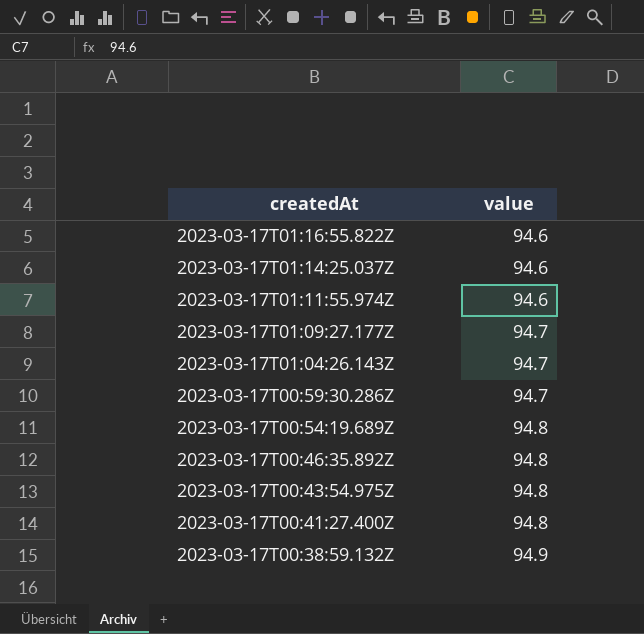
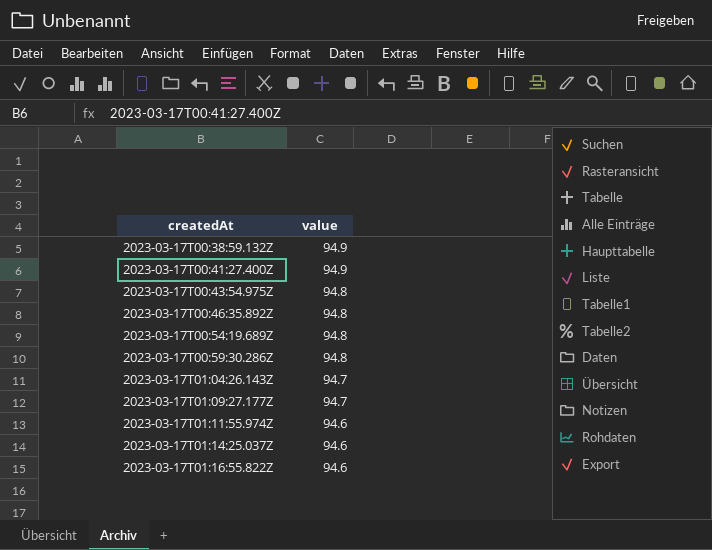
row order: createdAt descending -> createdAt ascending
2023-03-17T00:41:27.400Z | value: 94.8 -> 94.9
2023-03-17T00:59:30.286Z | value: 94.7 -> 94.8

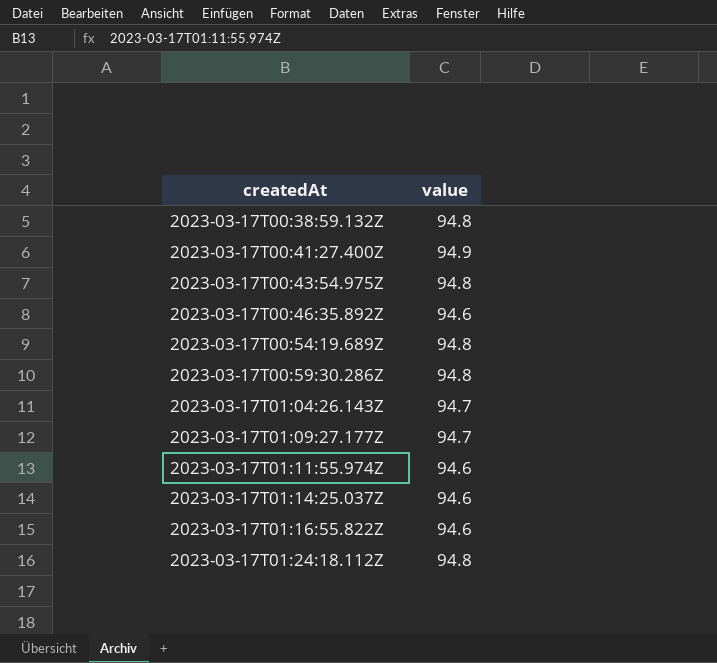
2023-03-17T00:38:59.132Z | value: 94.9 -> 94.8
2023-03-17T00:46:35.892Z | value: 94.8 -> 94.6
row 2023-03-17T01:24:18.112Z: none -> 94.8

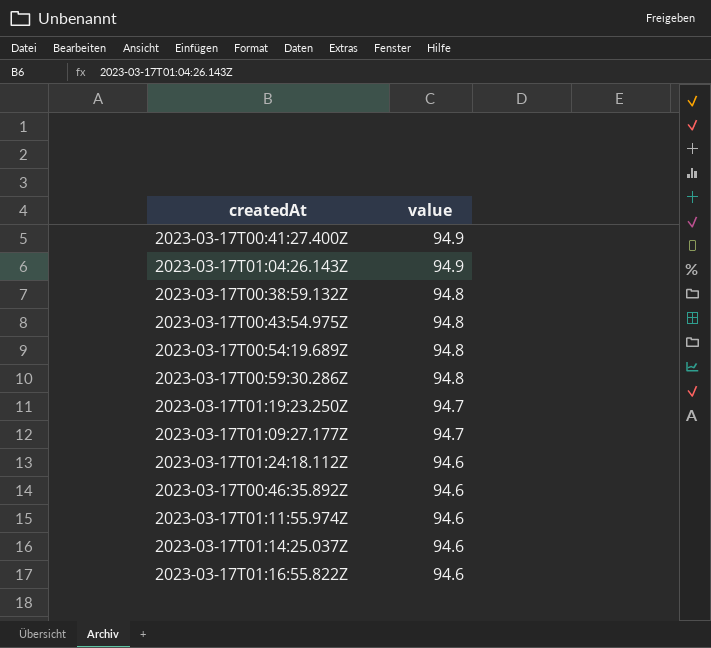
row order: createdAt ascending -> value descending
2023-03-17T01:04:26.143Z | value: 94.7 -> 94.9
row 2023-03-17T01:19:23.250Z: none -> 94.7
2023-03-17T01:24:18.112Z | value: 94.8 -> 94.6

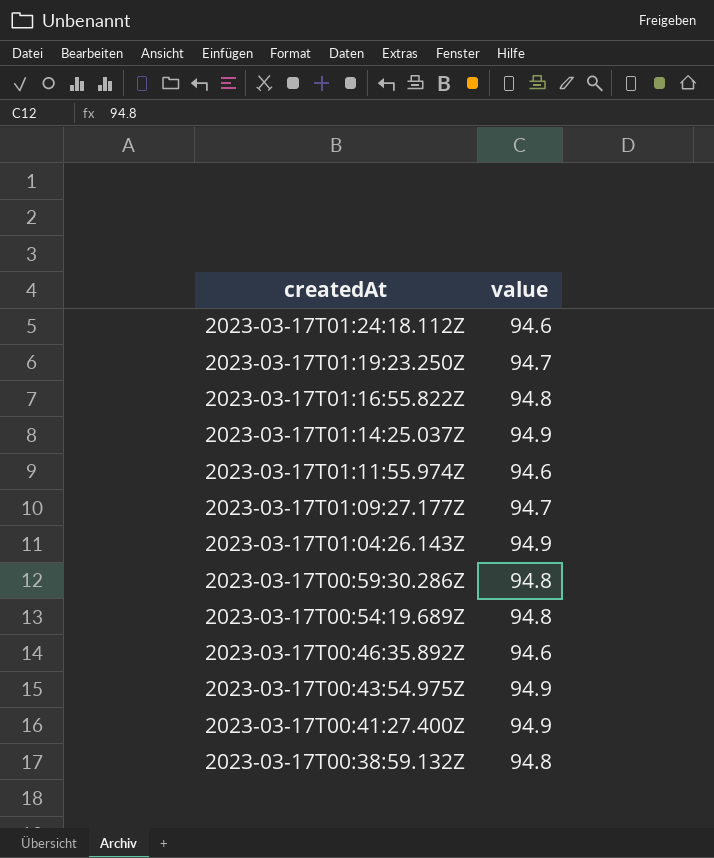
row order: value descending -> createdAt descending
2023-03-17T01:16:55.822Z | value: 94.6 -> 94.8
2023-03-17T01:14:25.037Z | value: 94.6 -> 94.9
2023-03-17T00:43:54.975Z | value: 94.8 -> 94.9

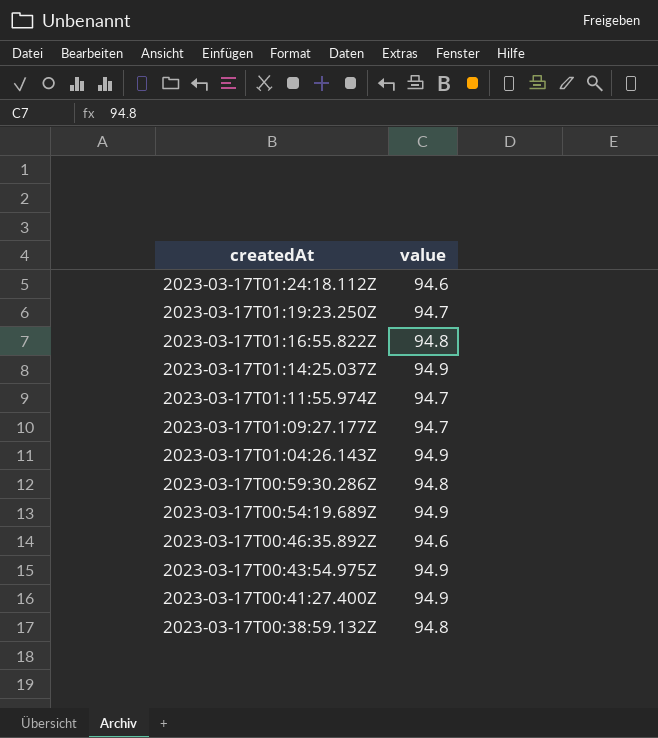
2023-03-17T01:11:55.974Z | value: 94.6 -> 94.7
2023-03-17T00:54:19.689Z | value: 94.8 -> 94.9

